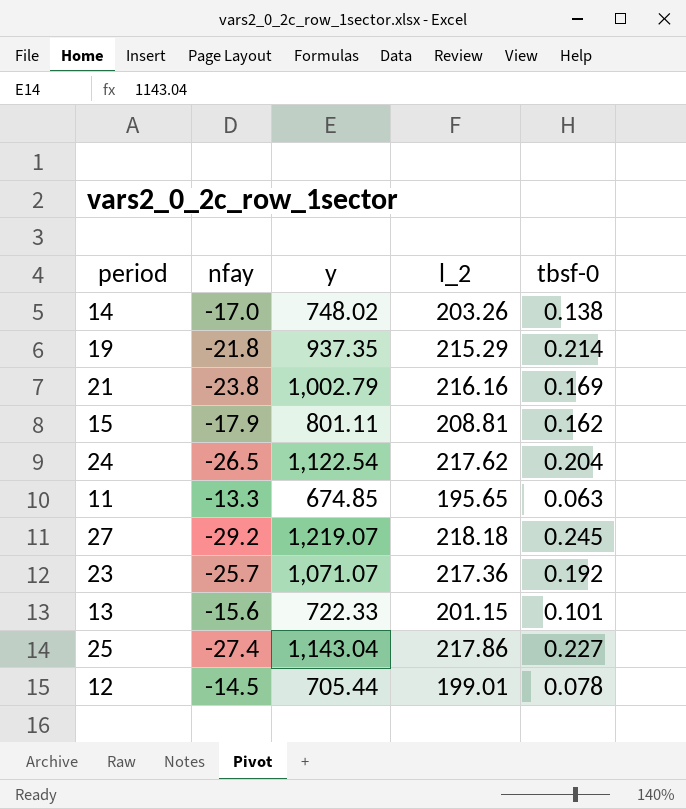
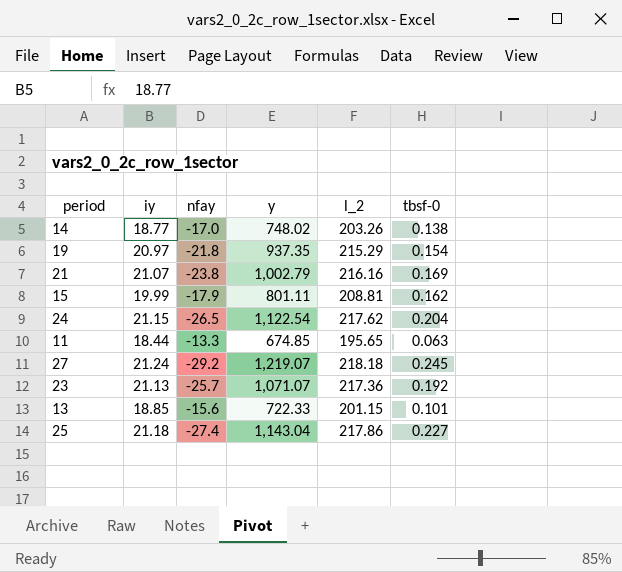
column iy | position: none -> 2
row 12: -14.5 | 705.44 | 199.01 | 0.078 -> none
19 | tbsf-0: 0.214 -> 0.154

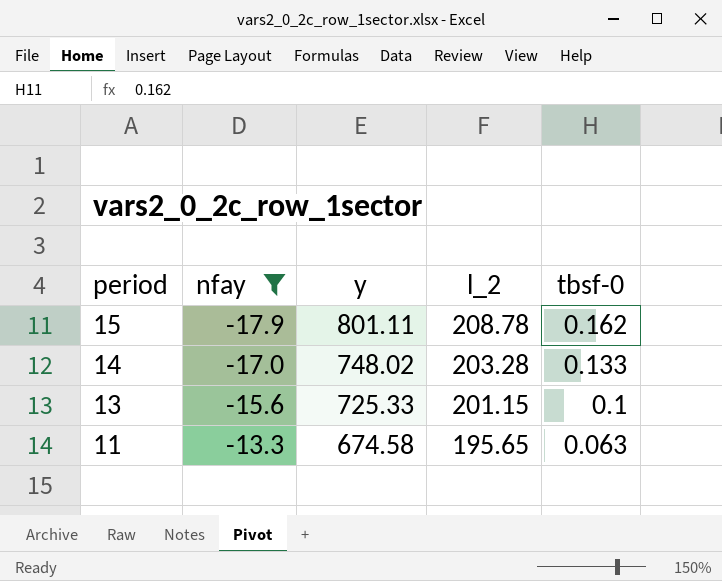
filter: none -> nfay >= -17.9
row order: none -> period descending
column iy | position: 2 -> none
15 | l_2: 208.81 -> 208.78
14 | l_2: 203.26 -> 203.28
14 | tbsf-0: 0.138 -> 0.133
13 | y: 722.33 -> 725.33
13 | tbsf-0: 0.101 -> 0.1
11 | y: 674.85 -> 674.58

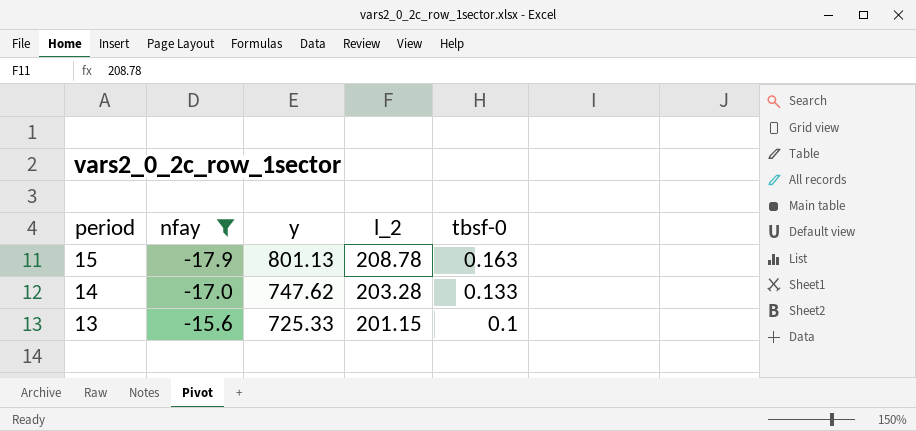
row 11: -13.3 | 674.58 | 195.65 | 0.063 -> none
15 | y: 801.11 -> 801.13
15 | tbsf-0: 0.162 -> 0.163
14 | y: 748.02 -> 747.62

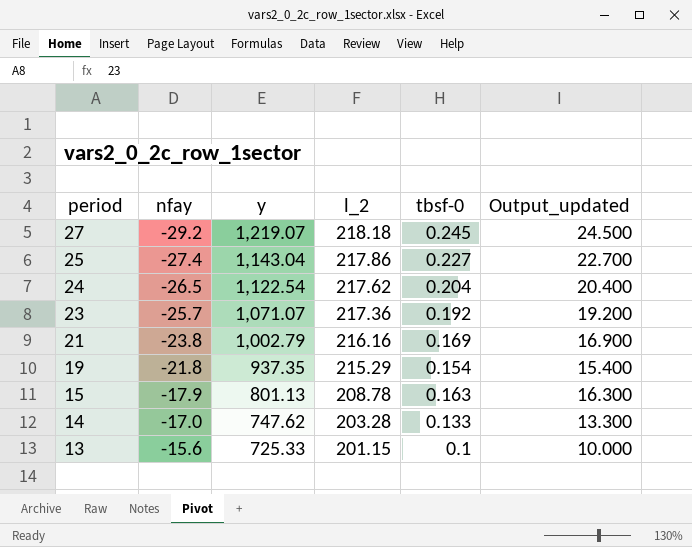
filter: nfay >= -17.9 -> none
column Output_updated | formula: none -> [tbsf-0] * 100

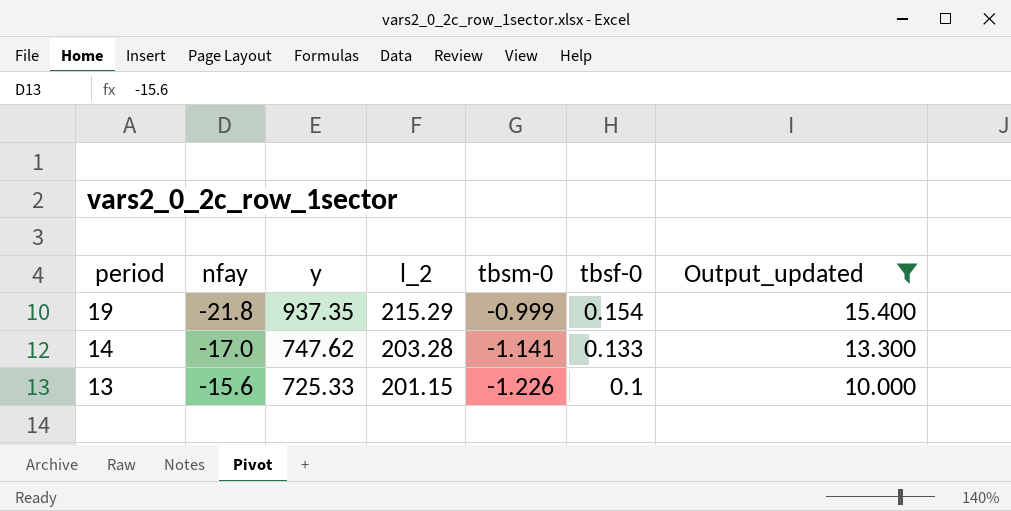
filter: none -> Output_updated <= 15.400
column tbsm-0 | position: none -> 5

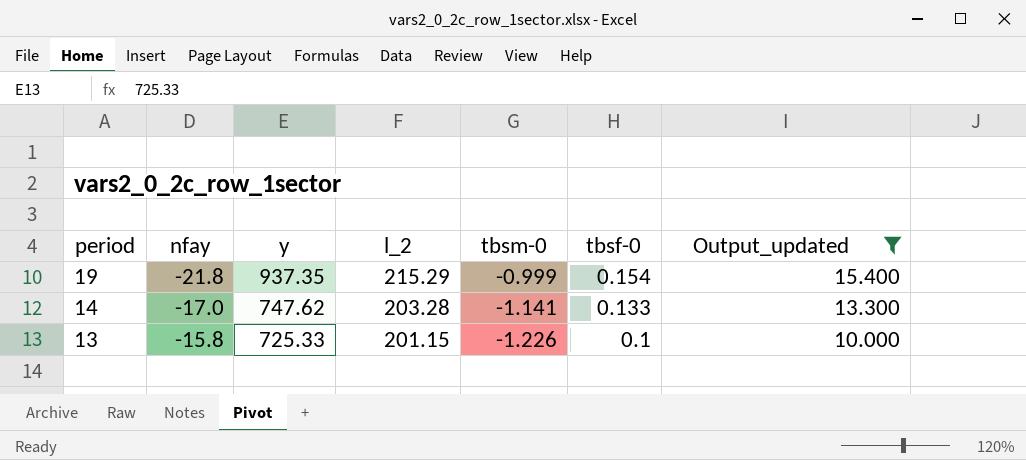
13 | nfay: -15.6 -> -15.8

